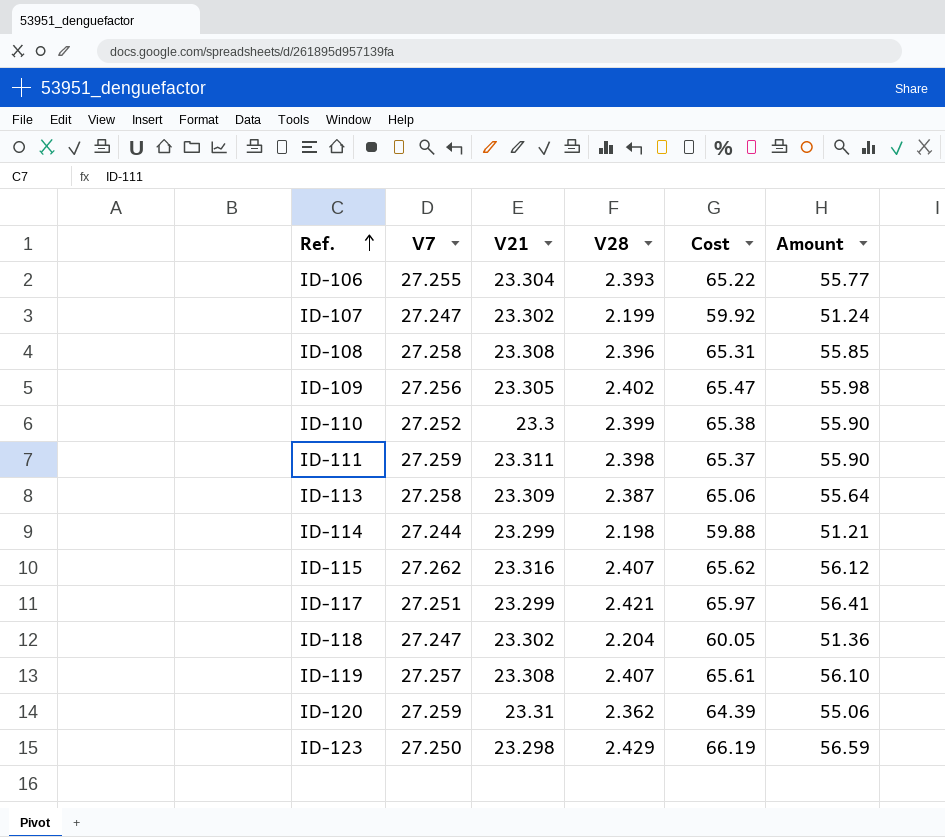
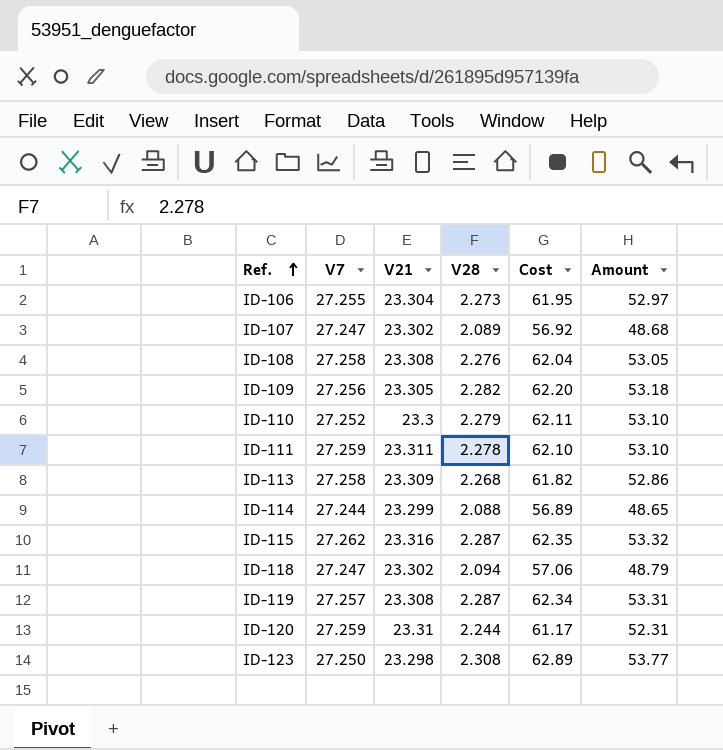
row ID-117: 27.251 | 23.299 | 2.421 | 65.97 | 56.41 -> none
ID-106 | V28: 2.393 -> 2.273
ID-106 | Cost: 65.22 -> 61.95
ID-106 | Amount: 55.77 -> 52.97
ID-107 | V28: 2.199 -> 2.089
ID-107 | Cost: 59.92 -> 56.92
ID-107 | Amount: 51.24 -> 48.68
ID-108 | V28: 2.396 -> 2.276
ID-108 | Cost: 65.31 -> 62.04
ID-108 | Amount: 55.85 -> 53.05
ID-109 | V28: 2.402 -> 2.282
ID-109 | Cost: 65.47 -> 62.20
ID-109 | Amount: 55.98 -> 53.18
ID-110 | V28: 2.399 -> 2.279
ID-110 | Cost: 65.38 -> 62.11
ID-110 | Amount: 55.90 -> 53.10
ID-111 | V28: 2.398 -> 2.278
ID-111 | Cost: 65.37 -> 62.10
ID-111 | Amount: 55.90 -> 53.10
ID-113 | V28: 2.387 -> 2.268
ID-113 | Cost: 65.06 -> 61.82
ID-113 | Amount: 55.64 -> 52.86
ID-114 | V28: 2.198 -> 2.088
ID-114 | Cost: 59.88 -> 56.89
ID-114 | Amount: 51.21 -> 48.65
ID-115 | V28: 2.407 -> 2.287
ID-115 | Cost: 65.62 -> 62.35
ID-115 | Amount: 56.12 -> 53.32
ID-118 | V28: 2.204 -> 2.094
ID-118 | Cost: 60.05 -> 57.06
ID-118 | Amount: 51.36 -> 48.79
ID-119 | V28: 2.407 -> 2.287
ID-119 | Cost: 65.61 -> 62.34
ID-119 | Amount: 56.10 -> 53.31
ID-120 | V28: 2.362 -> 2.244
ID-120 | Cost: 64.39 -> 61.17
ID-120 | Amount: 55.06 -> 52.31
ID-123 | V28: 2.429 -> 2.308
ID-123 | Cost: 66.19 -> 62.89
ID-123 | Amount: 56.59 -> 53.77

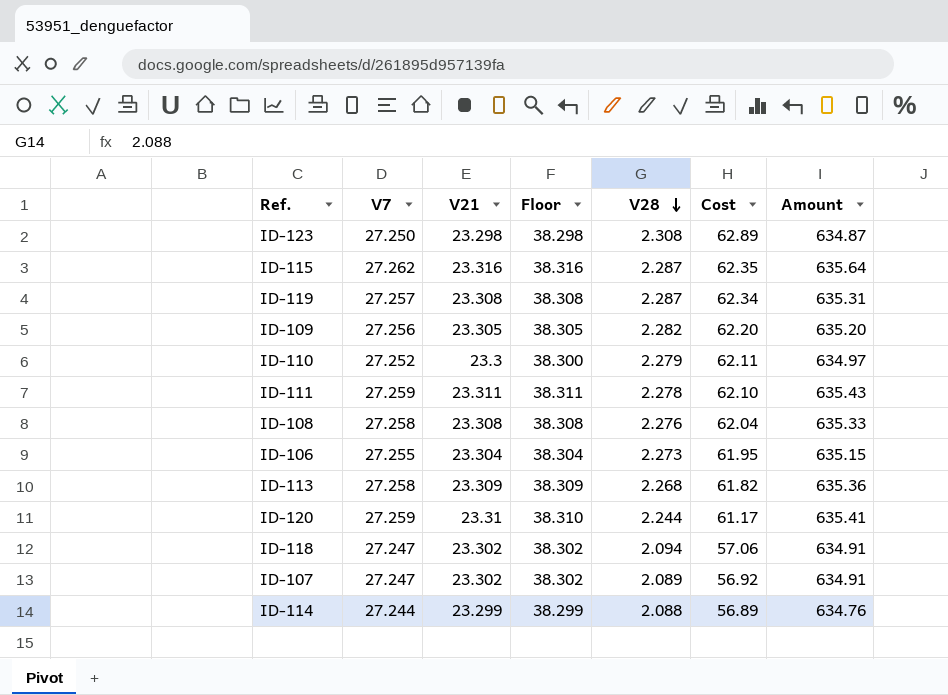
row order: Ref. ascending -> V28 descending
column Floor | formula: none -> [V21] + 15
column Amount | formula: [V21] * [V28] -> [V7] * [V21]

